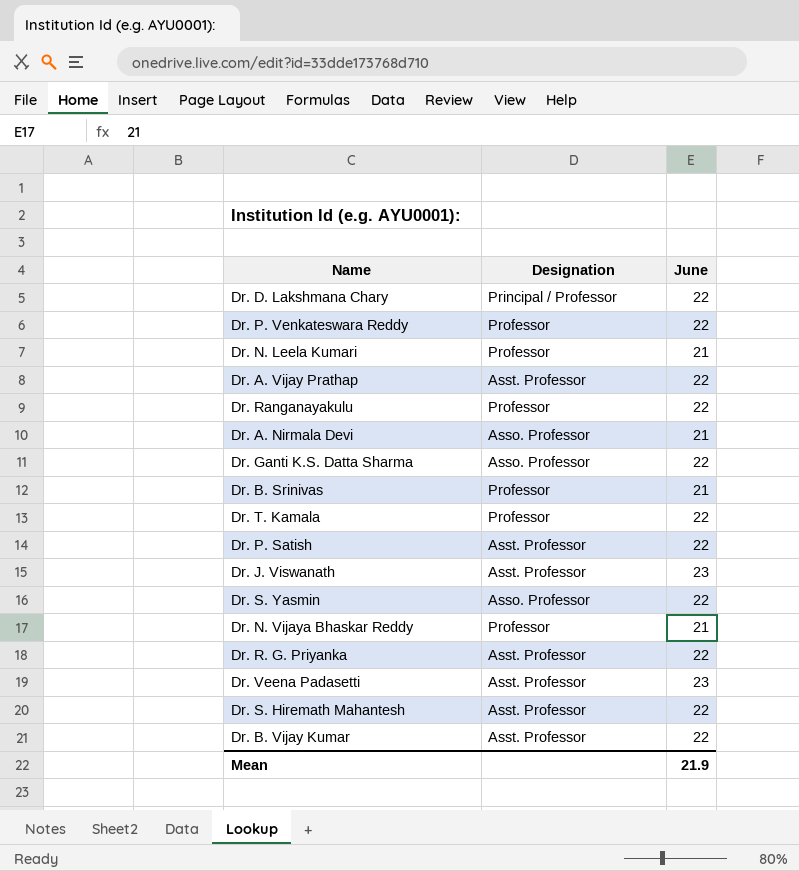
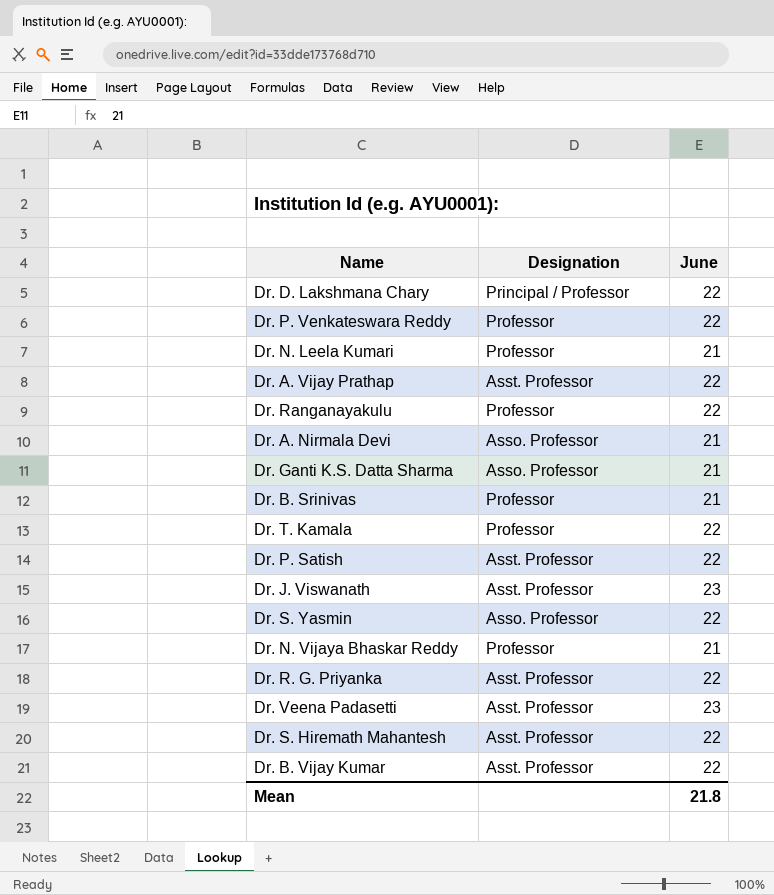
Dr. Ganti K.S. Datta Sharma | June: 22 -> 21
Mean | June: 21.9 -> 21.8

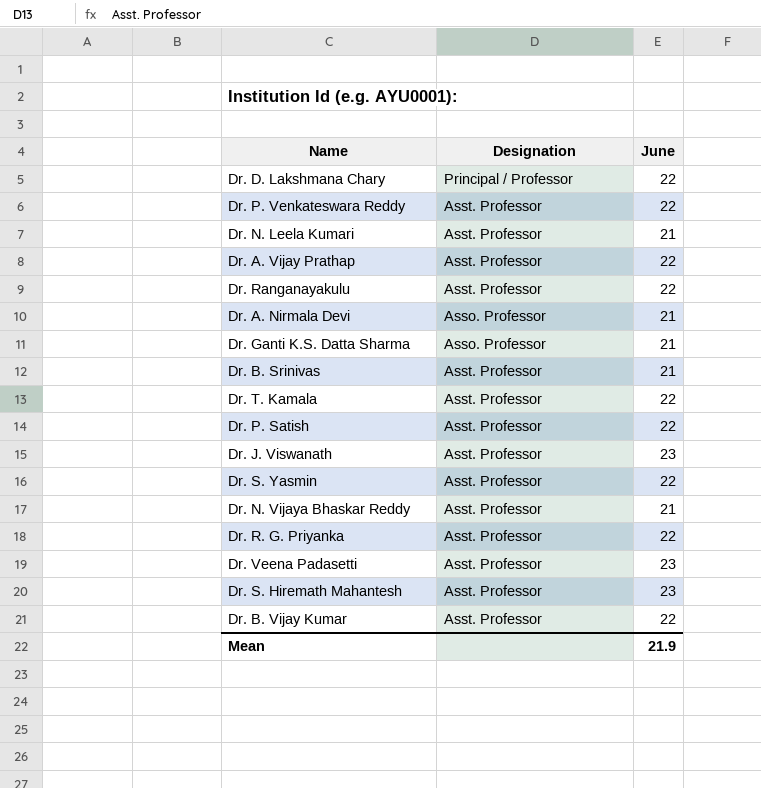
Dr. P. Venkateswara Reddy | Designation: Professor -> Asst. Professor
Dr. N. Leela Kumari | Designation: Professor -> Asst. Professor
Dr. Ranganayakulu | Designation: Professor -> Asst. Professor
Dr. B. Srinivas | Designation: Professor -> Asst. Professor
Dr. T. Kamala | Designation: Professor -> Asst. Professor
Dr. S. Yasmin | Designation: Asso. Professor -> Asst. Professor
Dr. N. Vijaya Bhaskar Reddy | Designation: Professor -> Asst. Professor
Dr. S. Hiremath Mahantesh | June: 22 -> 23
Mean | June: 21.8 -> 21.9

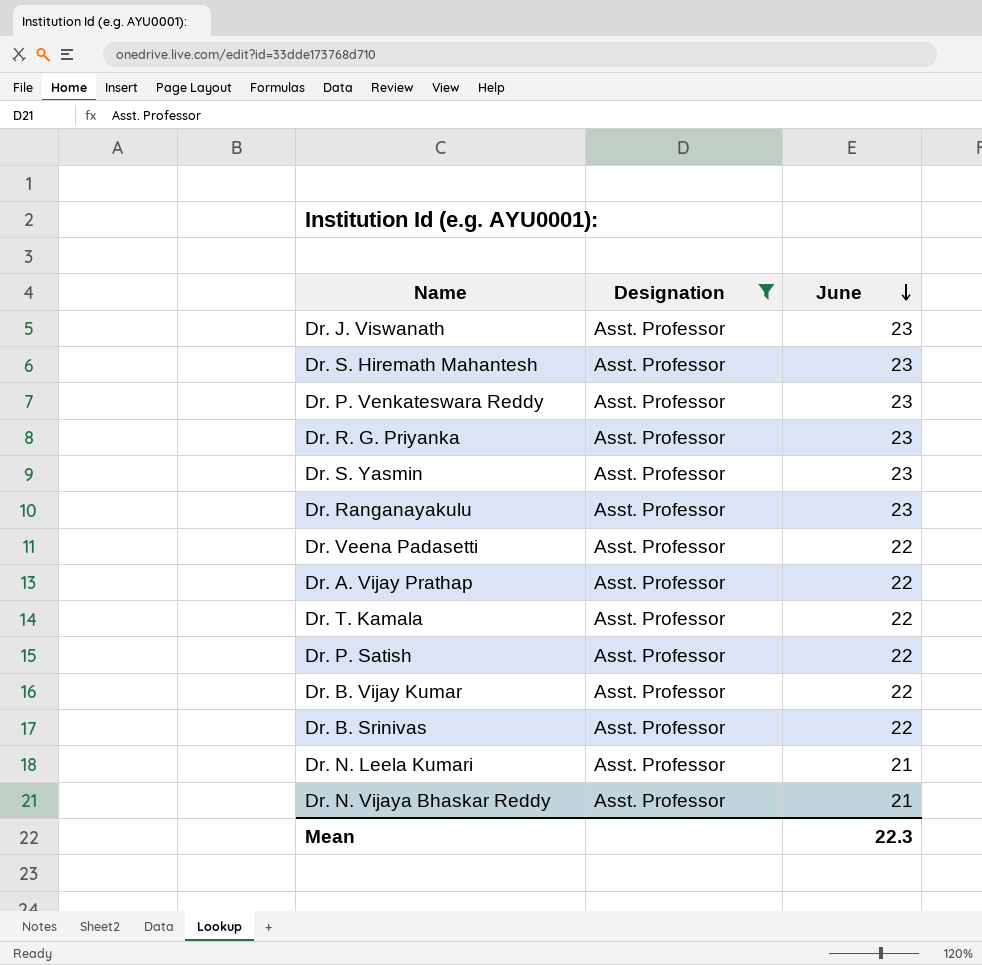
filter: none -> Designation = Asst. Professor
row order: none -> June descending
Dr. P. Venkateswara Reddy | June: 22 -> 23
Dr. R. G. Priyanka | June: 22 -> 23
Dr. S. Yasmin | June: 22 -> 23
Dr. Ranganayakulu | June: 22 -> 23
Dr. Veena Padasetti | June: 23 -> 22
Dr. B. Srinivas | June: 21 -> 22
Mean | June: 21.9 -> 22.3

